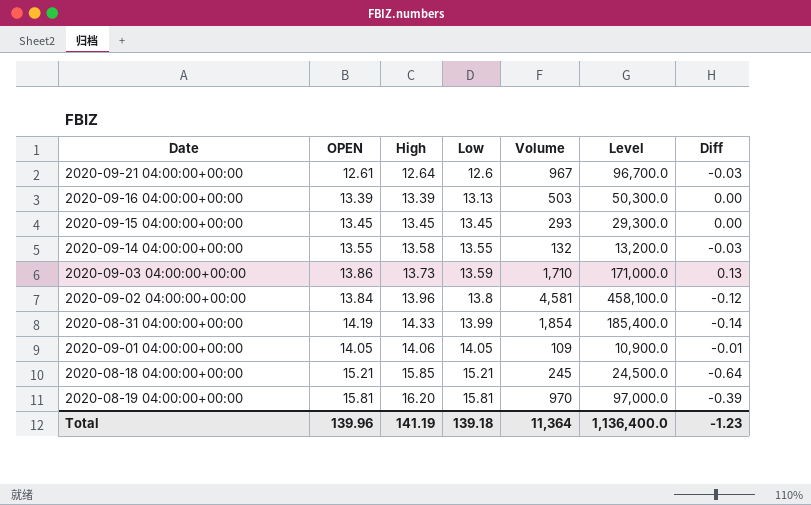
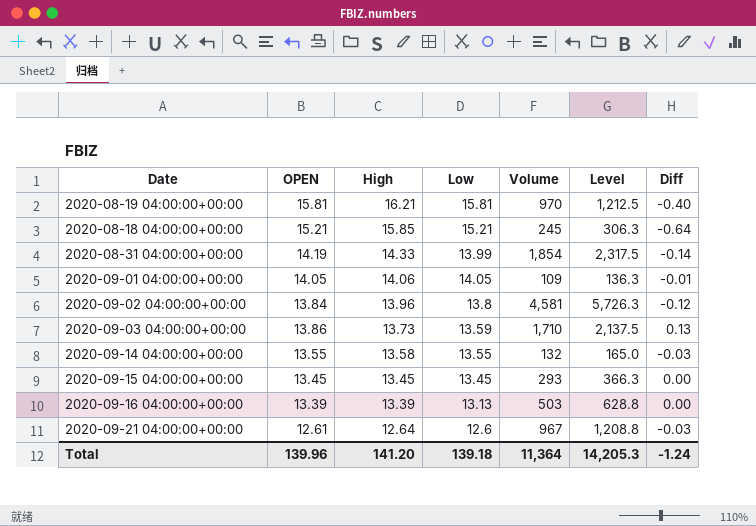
row order: Low ascending -> High descending
column Level | formula: [Volume] * 100 -> [Volume] * 1.25
2020-08-19 04:00:00+00:00 | High: 16.20 -> 16.21
2020-08-19 04:00:00+00:00 | Diff: -0.39 -> -0.40
Total | High: 141.19 -> 141.20
Total | Level: 1,136,400.0 -> 14,205.3
Total | Diff: -1.23 -> -1.24

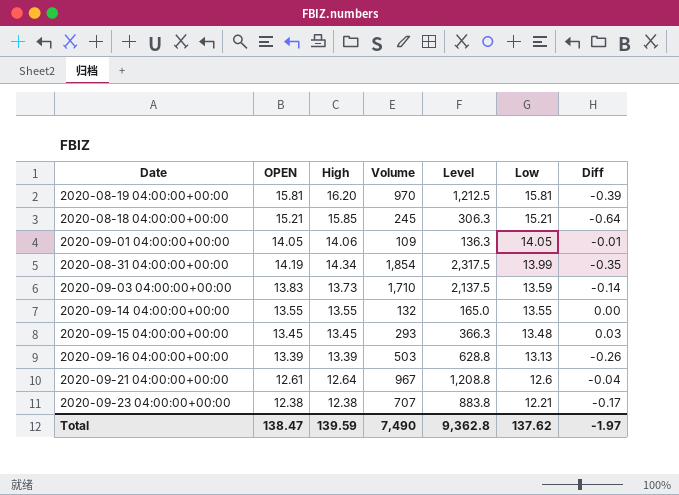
row order: High descending -> Low descending
column Low | position: 4 -> 6
column Diff | formula: [OPEN] - [High] -> [Low] - [High]
row 2020-09-02 04:00:00+00:00: 13.84 | 13.96 | 13.8 | 4,581 | 5,726.3 | -0.12 -> none
2020-08-19 04:00:00+00:00 | High: 16.21 -> 16.20
2020-08-31 04:00:00+00:00 | High: 14.33 -> 14.34
2020-09-03 04:00:00+00:00 | OPEN: 13.86 -> 13.83
2020-09-14 04:00:00+00:00 | High: 13.58 -> 13.55
2020-09-15 04:00:00+00:00 | Low: 13.45 -> 13.48
row 2020-09-23 04:00:00+00:00: none -> 12.38 | 12.38 | 707 | 883.8 | 12.21 | -0.17
Total | OPEN: 139.96 -> 138.47
Total | High: 141.20 -> 139.59
Total | Volume: 11,364 -> 7,490
Total | Level: 14,205.3 -> 9,362.8
Total | Low: 139.18 -> 137.62
Total | Diff: -1.24 -> -1.97

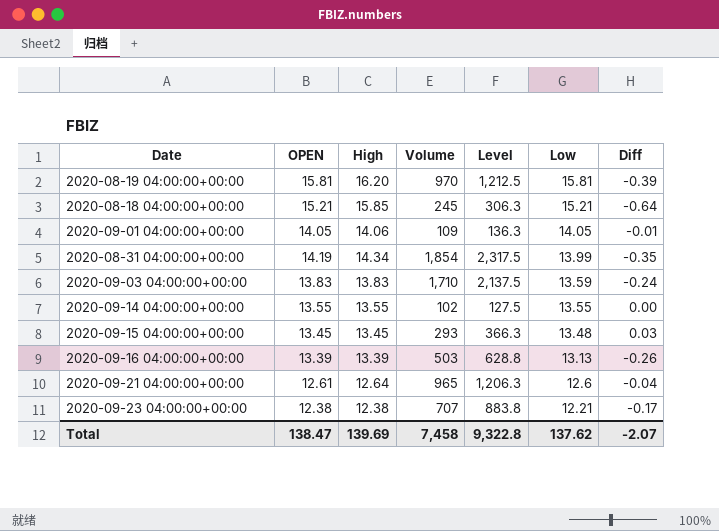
2020-09-03 04:00:00+00:00 | High: 13.73 -> 13.83
2020-09-03 04:00:00+00:00 | Diff: -0.14 -> -0.24
2020-09-14 04:00:00+00:00 | Volume: 132 -> 102
2020-09-14 04:00:00+00:00 | Level: 165.0 -> 127.5
2020-09-21 04:00:00+00:00 | Volume: 967 -> 965
2020-09-21 04:00:00+00:00 | Level: 1,208.8 -> 1,206.3
Total | High: 139.59 -> 139.69
Total | Volume: 7,490 -> 7,458
Total | Level: 9,362.8 -> 9,322.8
Total | Diff: -1.97 -> -2.07

